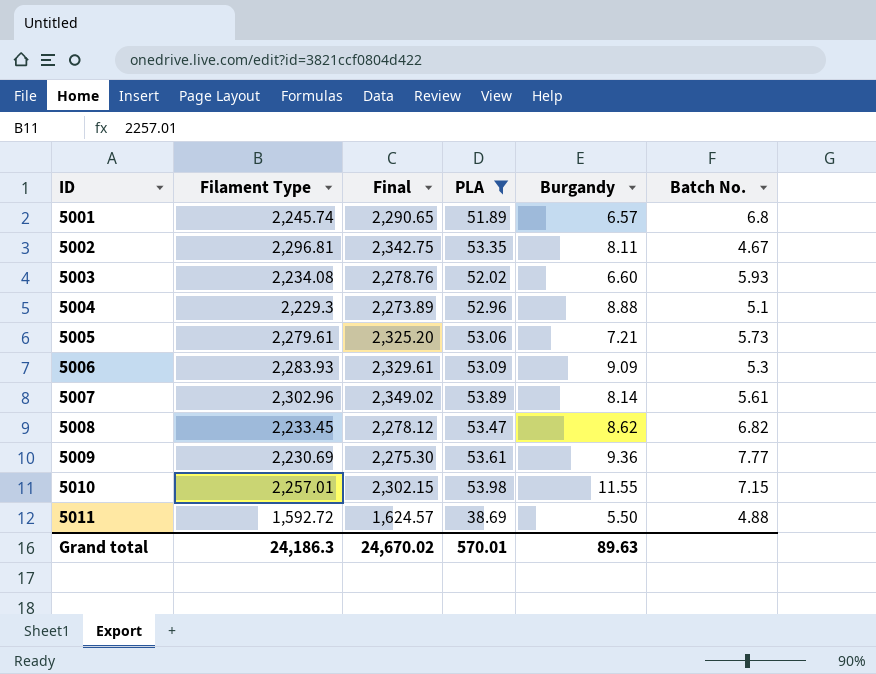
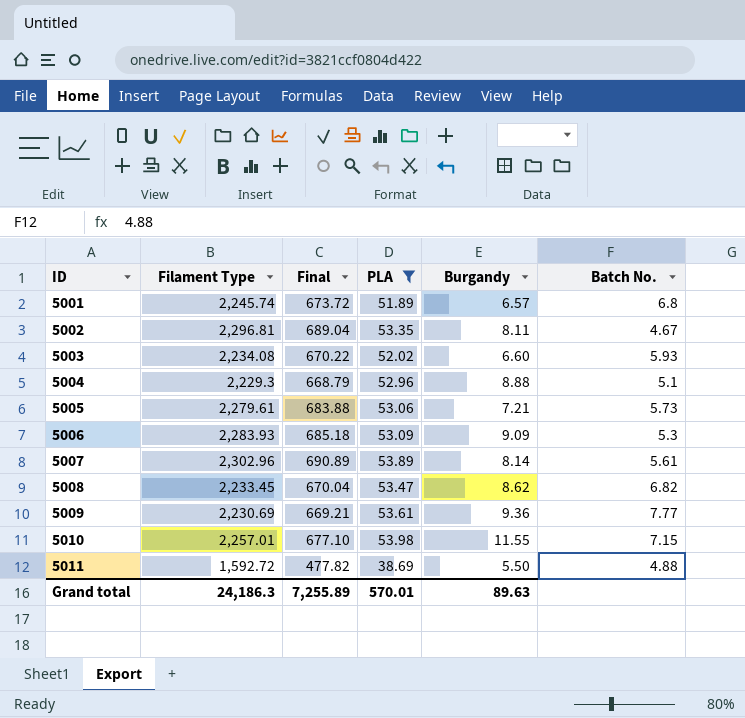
column Final | formula: [Filament Type] * 1.02 -> [Filament Type] * 0.3
Grand total | Final: 24,670.02 -> 7,255.89

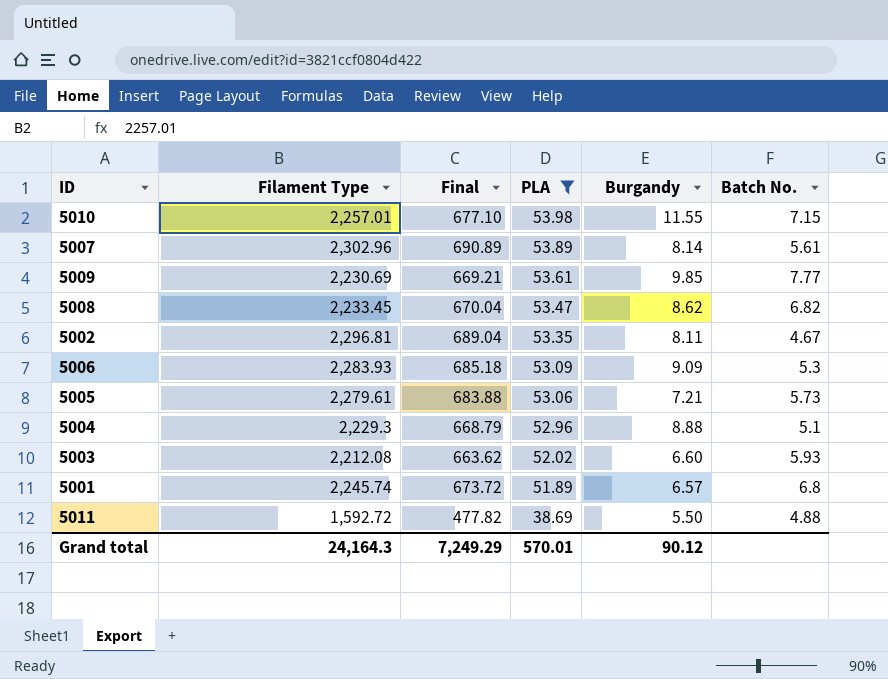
row order: ID ascending -> PLA descending
5009 | Burgandy: 9.36 -> 9.85
5003 | Filament Type: 2,234.08 -> 2,212.08
5003 | Final: 670.22 -> 663.62
Grand total | Filament Type: 24,186.3 -> 24,164.3
Grand total | Final: 7,255.89 -> 7,249.29
Grand total | Burgandy: 89.63 -> 90.12

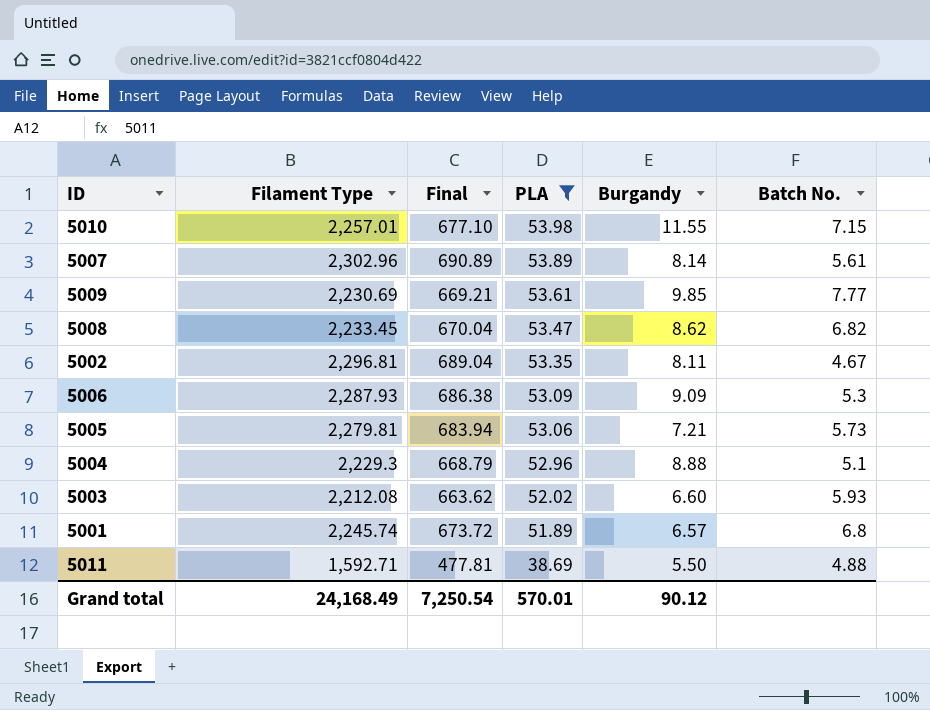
5006 | Filament Type: 2,283.93 -> 2,287.93
5006 | Final: 685.18 -> 686.38
5005 | Filament Type: 2,279.61 -> 2,279.81
5005 | Final: 683.88 -> 683.94
5011 | Filament Type: 1,592.72 -> 1,592.71
5011 | Final: 477.82 -> 477.81
Grand total | Filament Type: 24,164.3 -> 24,168.49
Grand total | Final: 7,249.29 -> 7,250.54

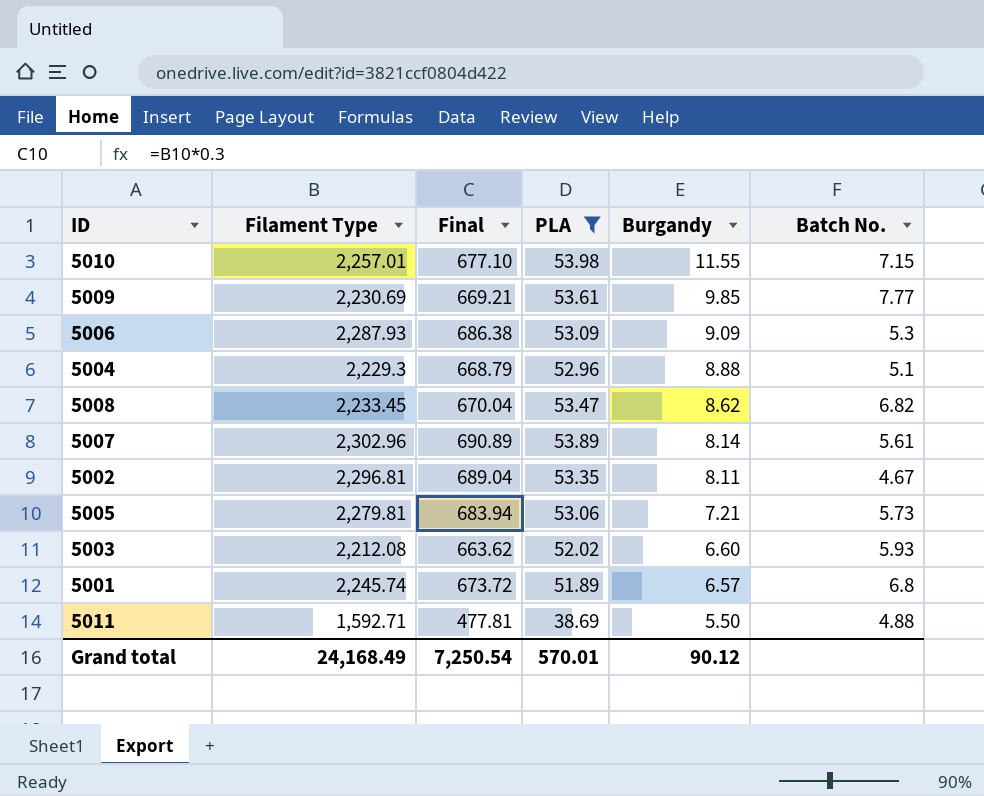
row order: PLA descending -> Burgandy descending

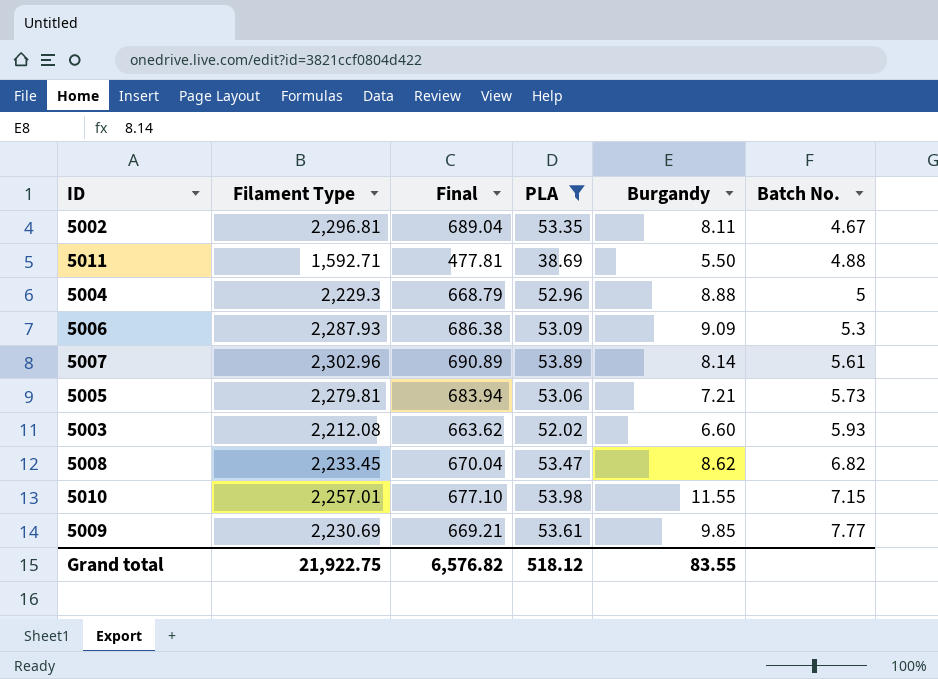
row order: Burgandy descending -> Batch No. ascending
row 5001: 2,245.74 | 673.72 | 51.89 | 6.57 | 6.8 -> none
5004 | Batch No.: 5.1 -> 5
Grand total | Filament Type: 24,168.49 -> 21,922.75
Grand total | Final: 7,250.54 -> 6,576.82
Grand total | PLA: 570.01 -> 518.12
Grand total | Burgandy: 90.12 -> 83.55

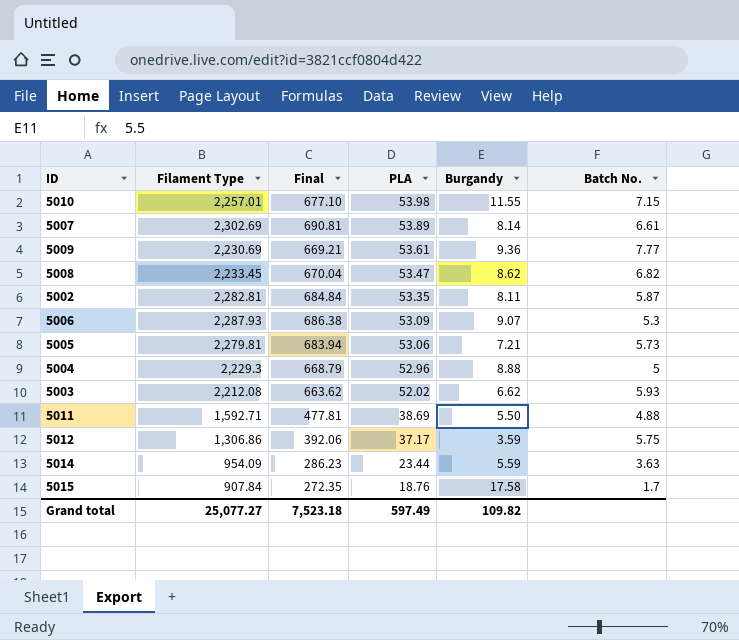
filter: PLA >= 38.69 -> none
row order: Batch No. ascending -> PLA descending
5007 | Filament Type: 2,302.96 -> 2,302.69
5007 | Final: 690.89 -> 690.81
5007 | Batch No.: 5.61 -> 6.61
5009 | Burgandy: 9.85 -> 9.36
5002 | Filament Type: 2,296.81 -> 2,282.81
5002 | Final: 689.04 -> 684.84
5002 | Batch No.: 4.67 -> 5.87
5006 | Burgandy: 9.09 -> 9.07
5003 | Burgandy: 6.60 -> 6.62
Grand total | Filament Type: 21,922.75 -> 25,077.27
Grand total | Final: 6,576.82 -> 7,523.18
Grand total | PLA: 518.12 -> 597.49
Grand total | Burgandy: 83.55 -> 109.82

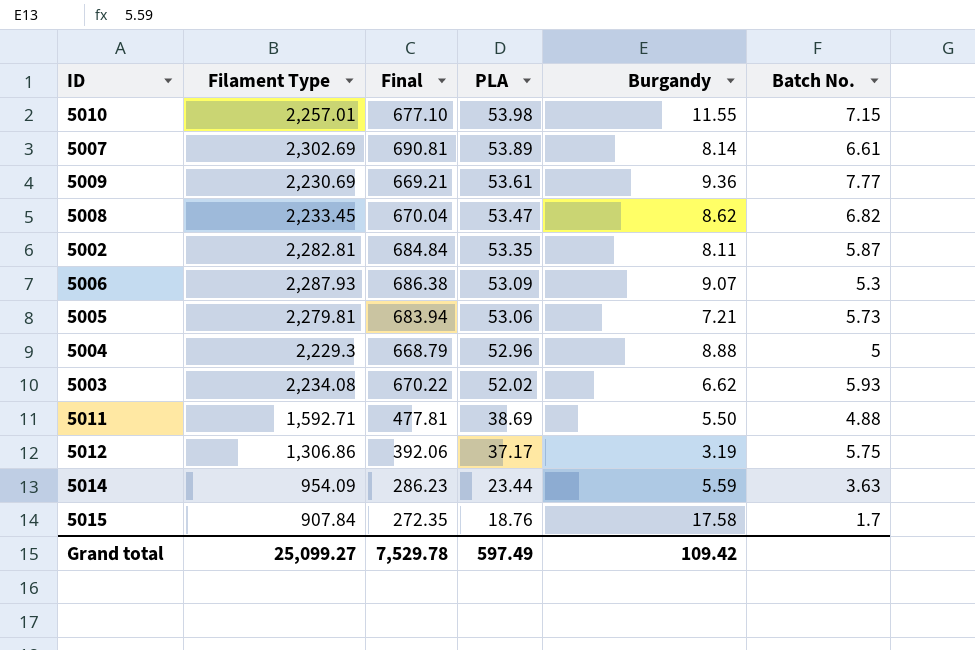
5003 | Filament Type: 2,212.08 -> 2,234.08
5003 | Final: 663.62 -> 670.22
5012 | Burgandy: 3.59 -> 3.19
Grand total | Filament Type: 25,077.27 -> 25,099.27
Grand total | Final: 7,523.18 -> 7,529.78
Grand total | Burgandy: 109.82 -> 109.42

